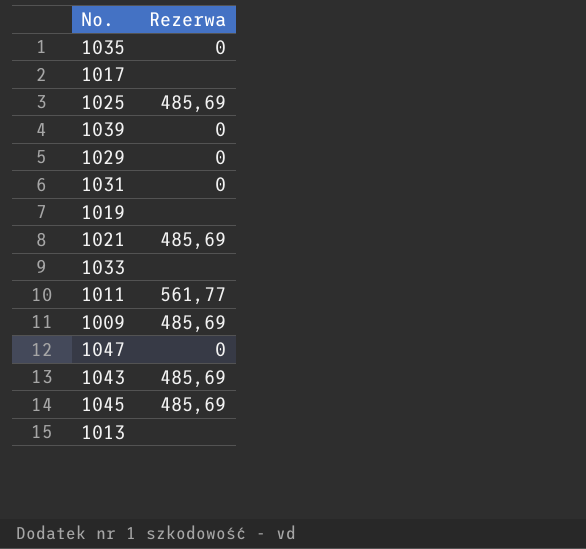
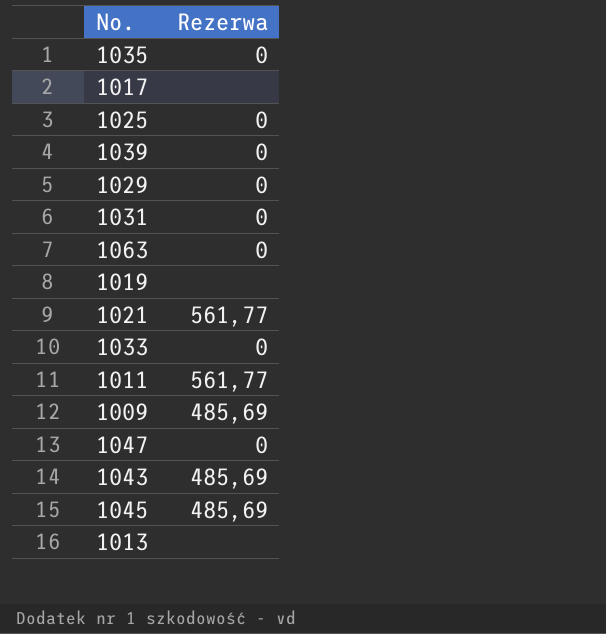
1025 | Rezerwa: 485,69 -> 0
row 1063: none -> 0
1021 | Rezerwa: 485,69 -> 561,77
1033 | Rezerwa: none -> 0

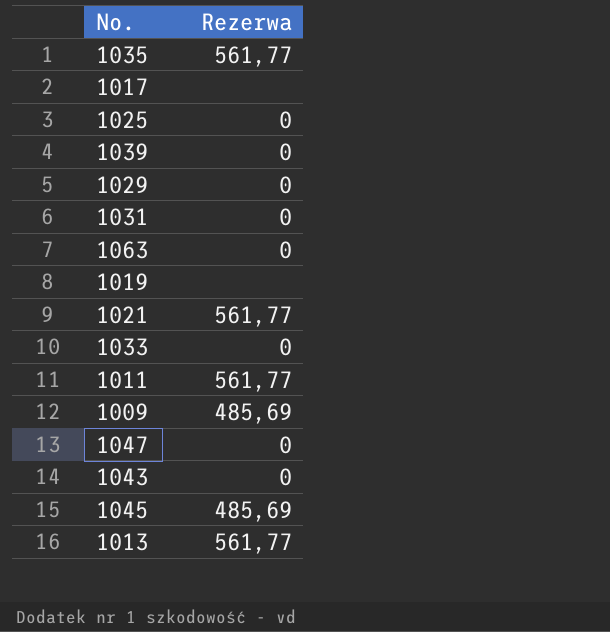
1035 | Rezerwa: 0 -> 561,77
1043 | Rezerwa: 485,69 -> 0
1013 | Rezerwa: none -> 561,77

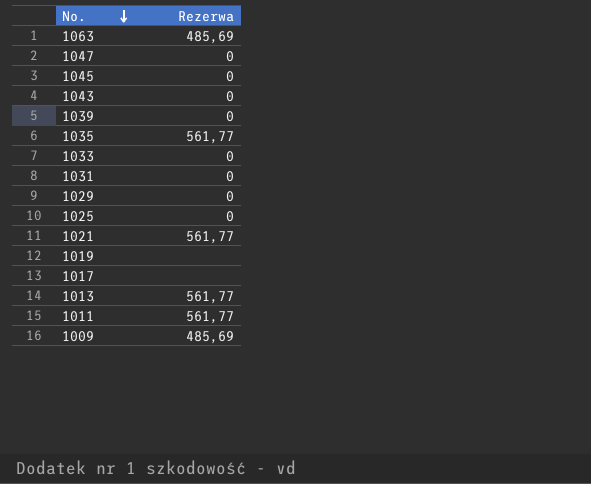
row order: none -> No. descending
1063 | Rezerwa: 0 -> 485,69
1045 | Rezerwa: 485,69 -> 0

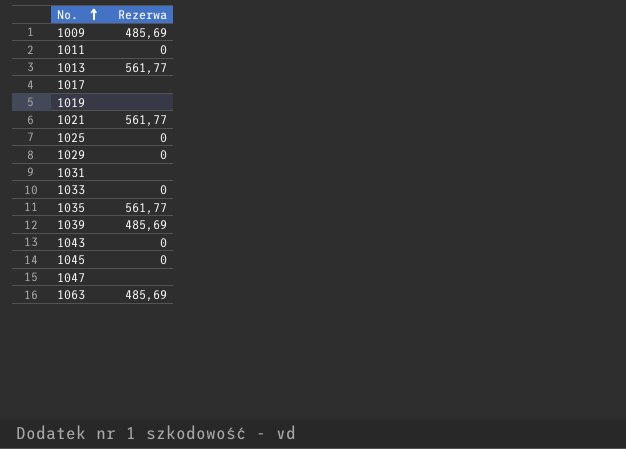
row order: No. descending -> No. ascending
1011 | Rezerwa: 561,77 -> 0
1031 | Rezerwa: 0 -> none
1039 | Rezerwa: 0 -> 485,69
1047 | Rezerwa: 0 -> none

